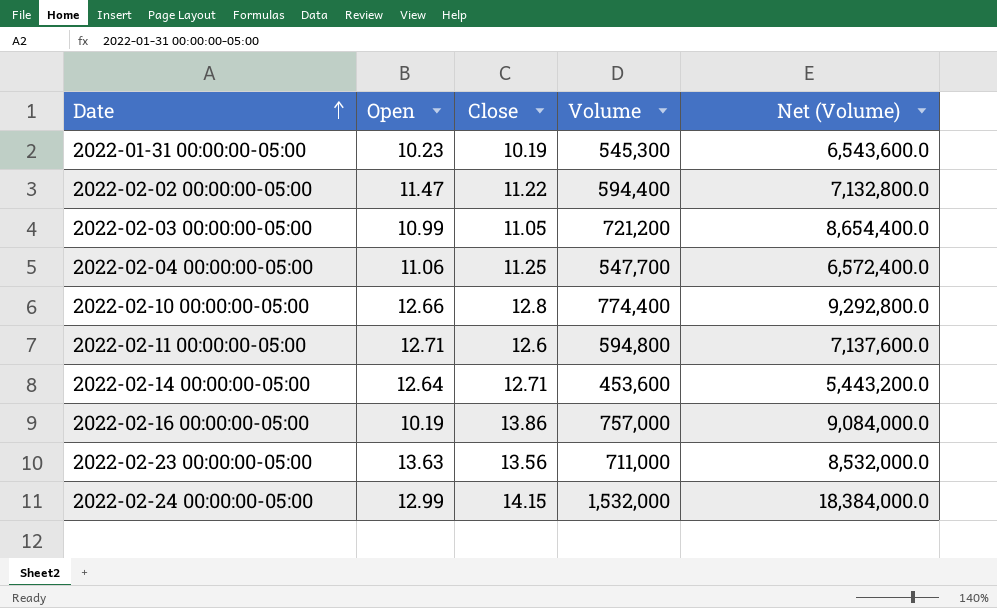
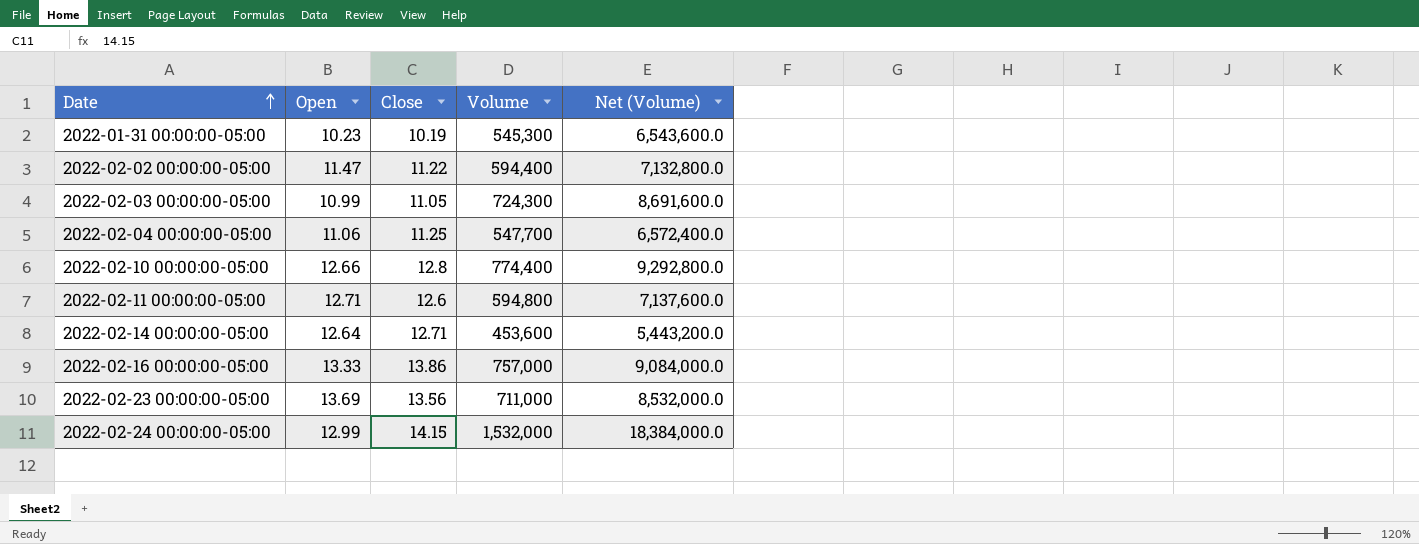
2022-02-03 00:00:00-05:00 | Volume: 721,200 -> 724,300
2022-02-03 00:00:00-05:00 | Net (Volume): 8,654,400.0 -> 8,691,600.0
2022-02-16 00:00:00-05:00 | Open: 10.19 -> 13.33
2022-02-23 00:00:00-05:00 | Open: 13.63 -> 13.69

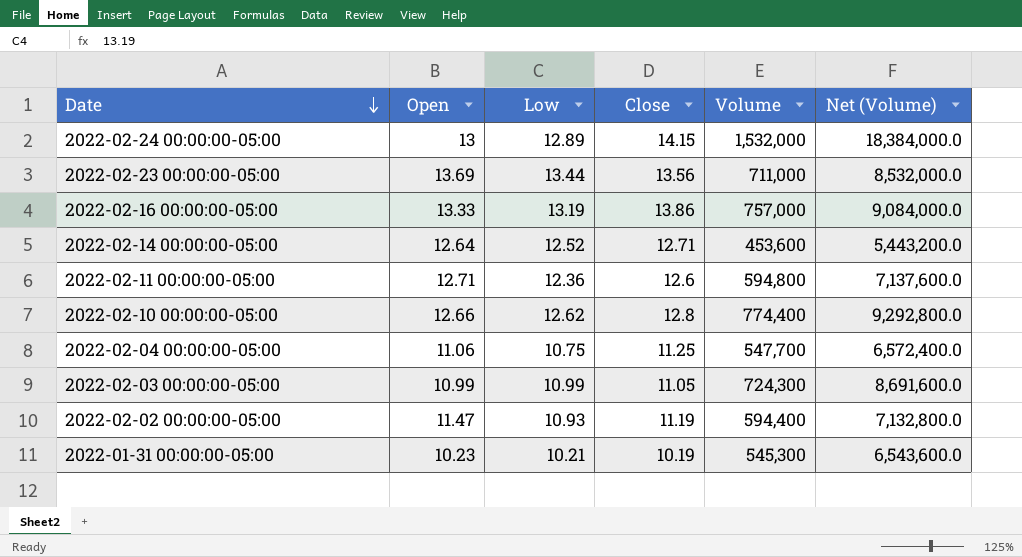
row order: Date ascending -> Date descending
column Low | position: none -> 3
2022-02-24 00:00:00-05:00 | Open: 12.99 -> 13
2022-02-02 00:00:00-05:00 | Close: 11.22 -> 11.19

